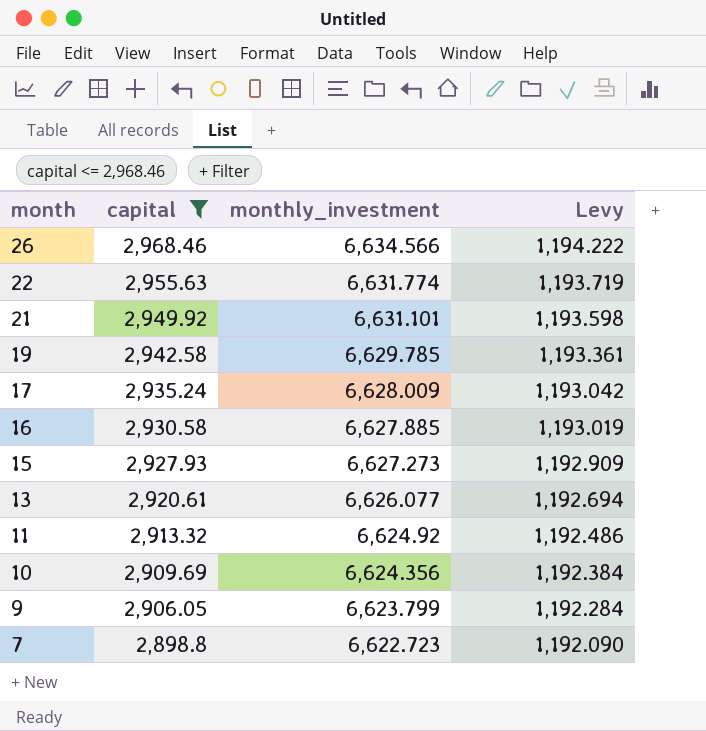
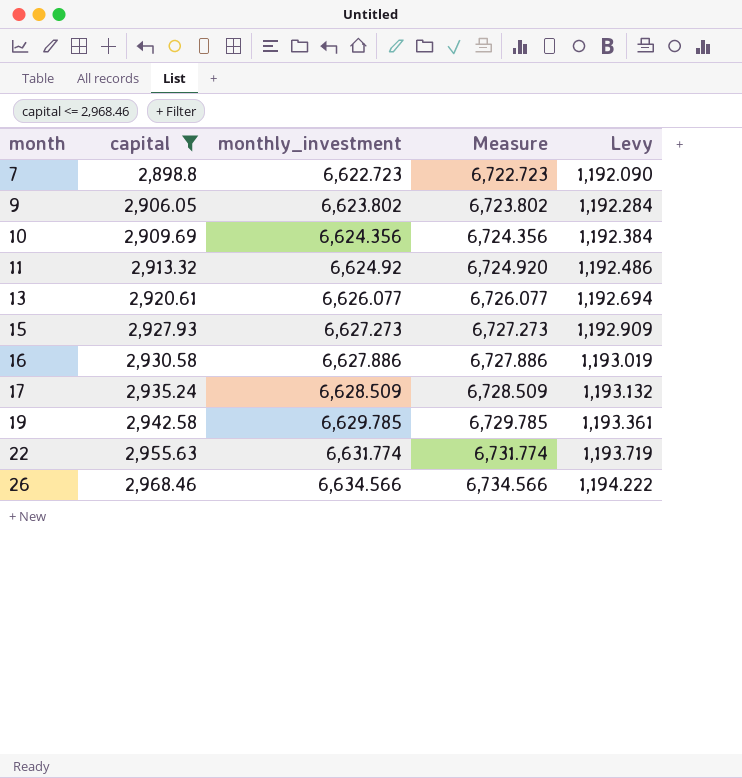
row order: month descending -> month ascending
column Measure | formula: none -> [monthly_investment] + 100
row 21: 2,949.92 | 6,631.101 | 1,193.598 -> none
9 | monthly_investment: 6,623.799 -> 6,623.802
16 | monthly_investment: 6,627.885 -> 6,627.886
17 | monthly_investment: 6,628.009 -> 6,628.509
17 | Levy: 1,193.042 -> 1,193.132

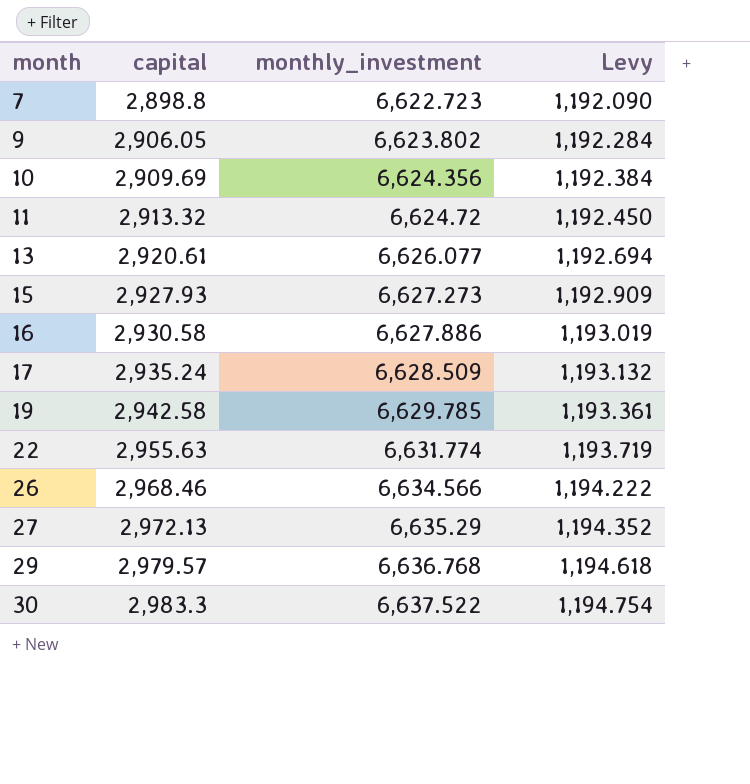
filter: capital <= 2,968.46 -> none
column Measure | formula: [monthly_investment] + 100 -> none
11 | monthly_investment: 6,624.92 -> 6,624.72
11 | Levy: 1,192.486 -> 1,192.450

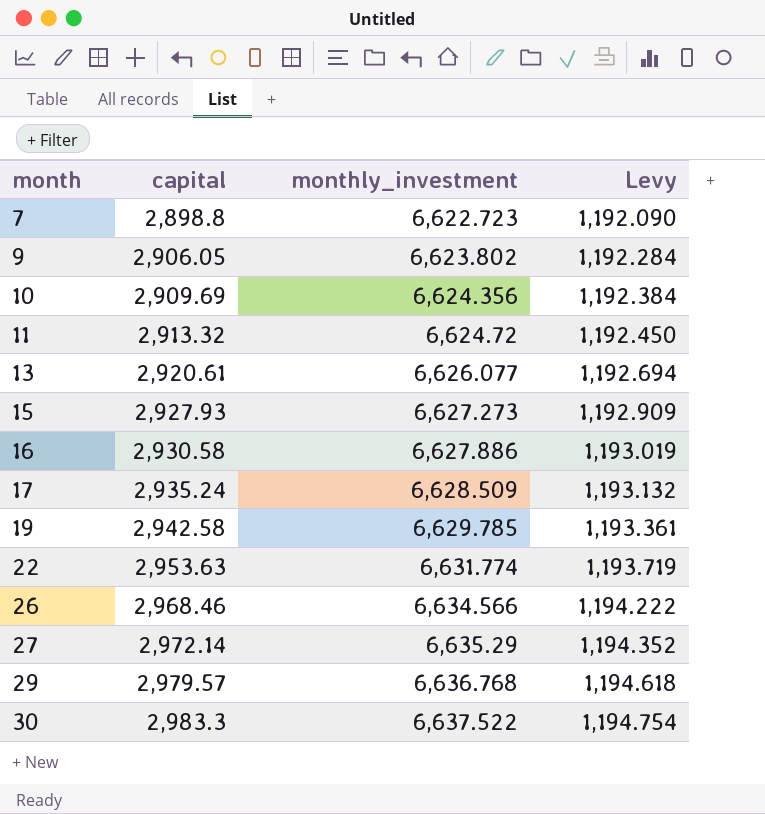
22 | capital: 2,955.63 -> 2,953.63
27 | capital: 2,972.13 -> 2,972.14

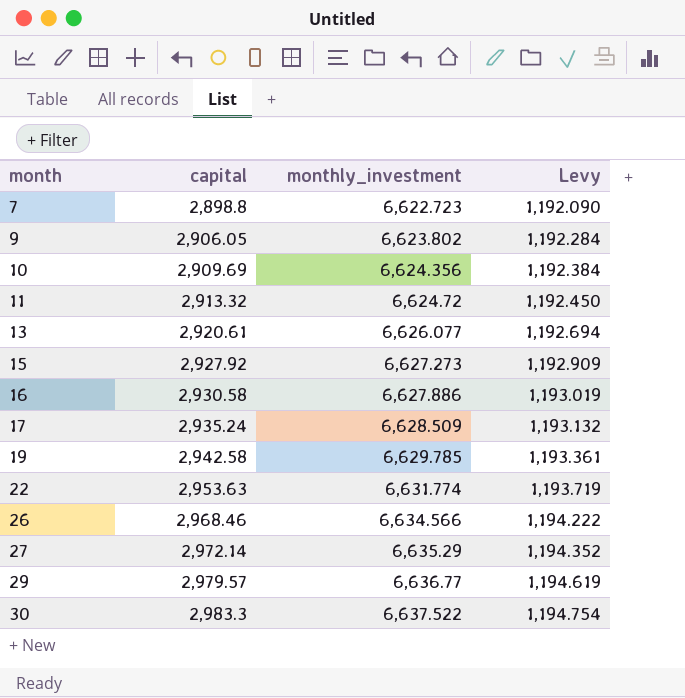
15 | capital: 2,927.93 -> 2,927.92
29 | monthly_investment: 6,636.768 -> 6,636.77
29 | Levy: 1,194.618 -> 1,194.619

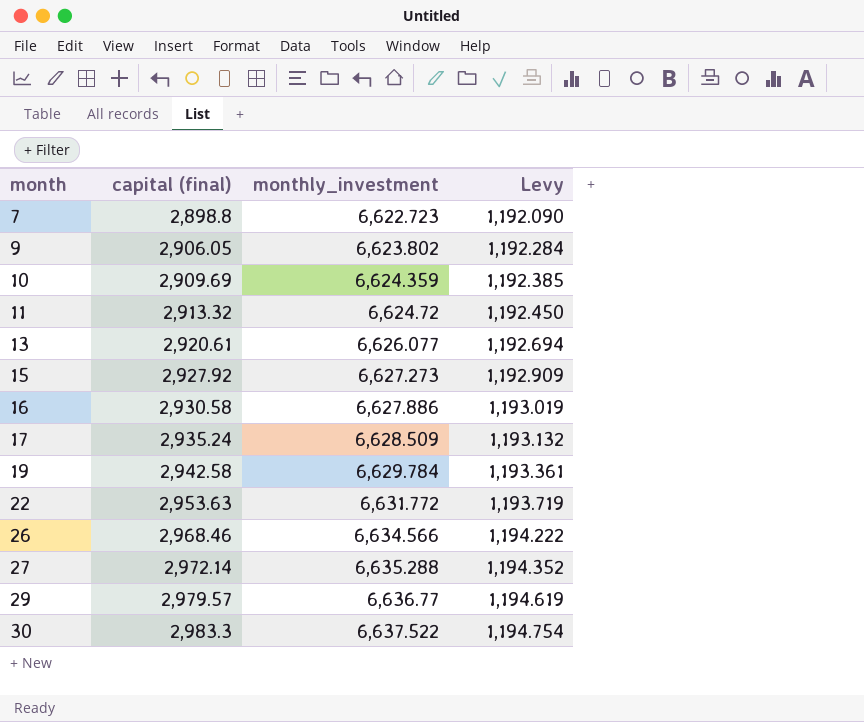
column name: capital -> capital (final)
10 | monthly_investment: 6,624.356 -> 6,624.359
10 | Levy: 1,192.384 -> 1,192.385
19 | monthly_investment: 6,629.785 -> 6,629.784
22 | monthly_investment: 6,631.774 -> 6,631.772
27 | monthly_investment: 6,635.29 -> 6,635.288

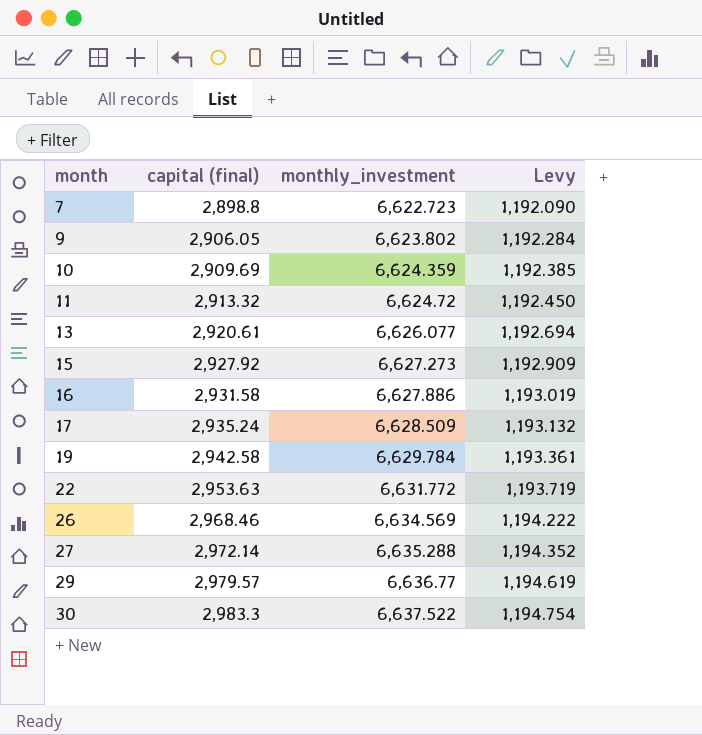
16 | capital (final): 2,930.58 -> 2,931.58
26 | monthly_investment: 6,634.566 -> 6,634.569

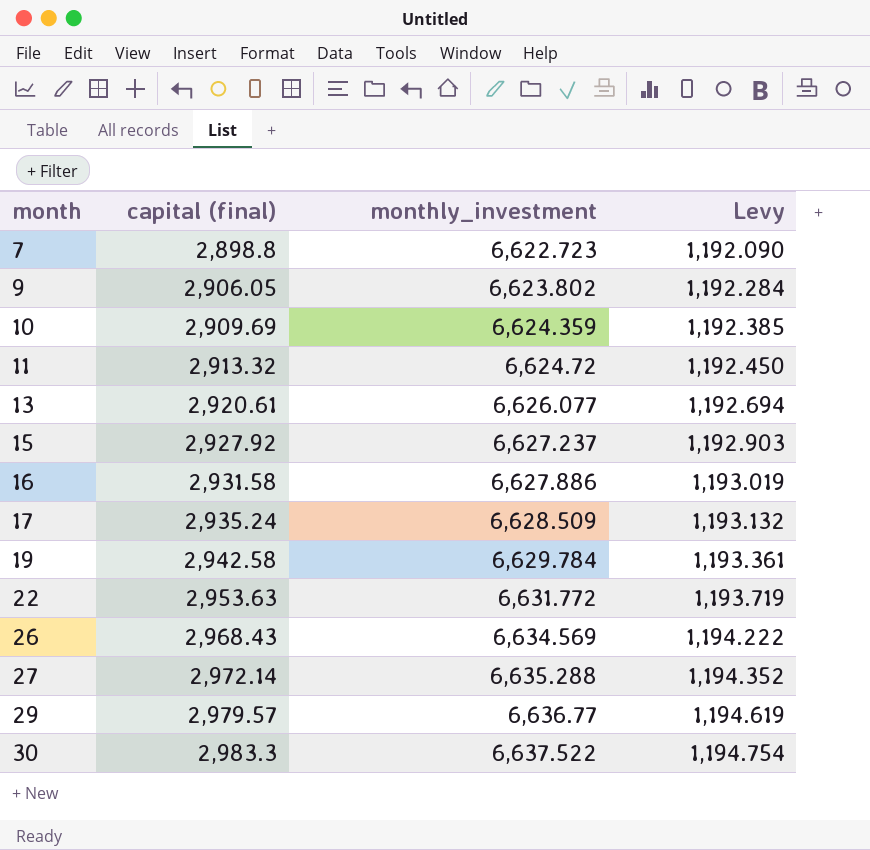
15 | monthly_investment: 6,627.273 -> 6,627.237
15 | Levy: 1,192.909 -> 1,192.903
26 | capital (final): 2,968.46 -> 2,968.43

